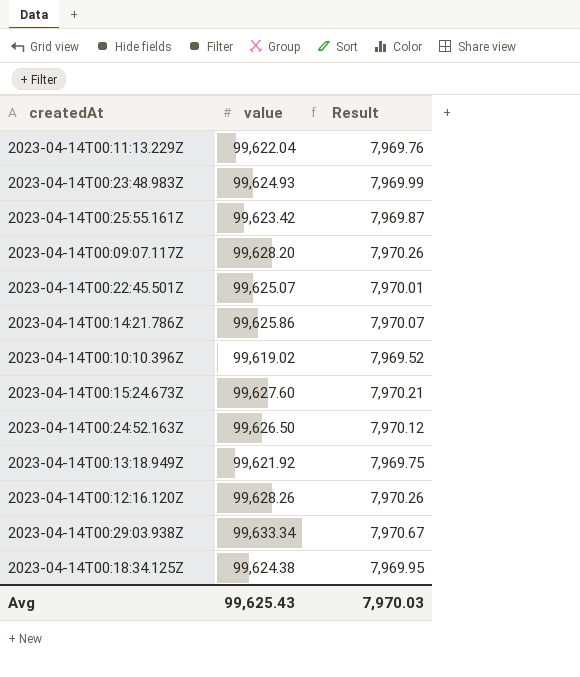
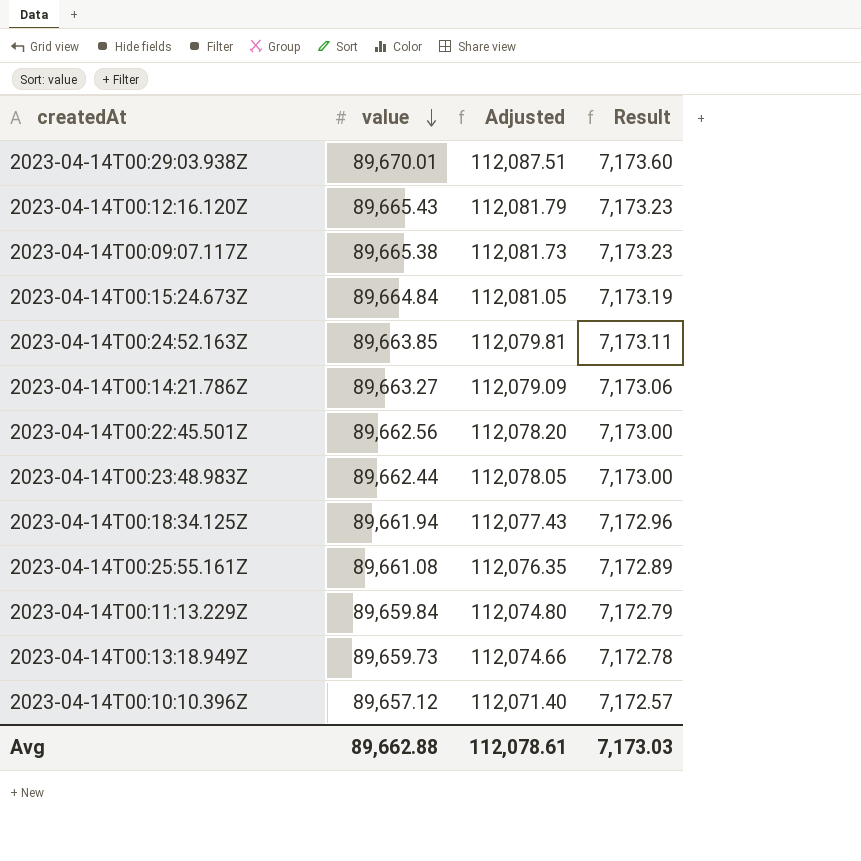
row order: none -> value descending
column Adjusted | formula: none -> [value] * 1.25
2023-04-14T00:29:03.938Z | value: 99,633.34 -> 89,670.01
2023-04-14T00:29:03.938Z | Result: 7,970.67 -> 7,173.60
2023-04-14T00:12:16.120Z | value: 99,628.26 -> 89,665.43
2023-04-14T00:12:16.120Z | Result: 7,970.26 -> 7,173.23
2023-04-14T00:09:07.117Z | value: 99,628.20 -> 89,665.38
2023-04-14T00:09:07.117Z | Result: 7,970.26 -> 7,173.23
2023-04-14T00:15:24.673Z | value: 99,627.60 -> 89,664.84
2023-04-14T00:15:24.673Z | Result: 7,970.21 -> 7,173.19
2023-04-14T00:24:52.163Z | value: 99,626.50 -> 89,663.85
2023-04-14T00:24:52.163Z | Result: 7,970.12 -> 7,173.11
2023-04-14T00:14:21.786Z | value: 99,625.86 -> 89,663.27
2023-04-14T00:14:21.786Z | Result: 7,970.07 -> 7,173.06
2023-04-14T00:22:45.501Z | value: 99,625.07 -> 89,662.56
2023-04-14T00:22:45.501Z | Result: 7,970.01 -> 7,173.00
2023-04-14T00:23:48.983Z | value: 99,624.93 -> 89,662.44
2023-04-14T00:23:48.983Z | Result: 7,969.99 -> 7,173.00
2023-04-14T00:18:34.125Z | value: 99,624.38 -> 89,661.94
2023-04-14T00:18:34.125Z | Result: 7,969.95 -> 7,172.96
2023-04-14T00:25:55.161Z | value: 99,623.42 -> 89,661.08
2023-04-14T00:25:55.161Z | Result: 7,969.87 -> 7,172.89
2023-04-14T00:11:13.229Z | value: 99,622.04 -> 89,659.84
2023-04-14T00:11:13.229Z | Result: 7,969.76 -> 7,172.79
2023-04-14T00:13:18.949Z | value: 99,621.92 -> 89,659.73
2023-04-14T00:13:18.949Z | Result: 7,969.75 -> 7,172.78
2023-04-14T00:10:10.396Z | value: 99,619.02 -> 89,657.12
2023-04-14T00:10:10.396Z | Result: 7,969.52 -> 7,172.57
Avg | value: 99,625.43 -> 89,662.88
Avg | Result: 7,970.03 -> 7,173.03

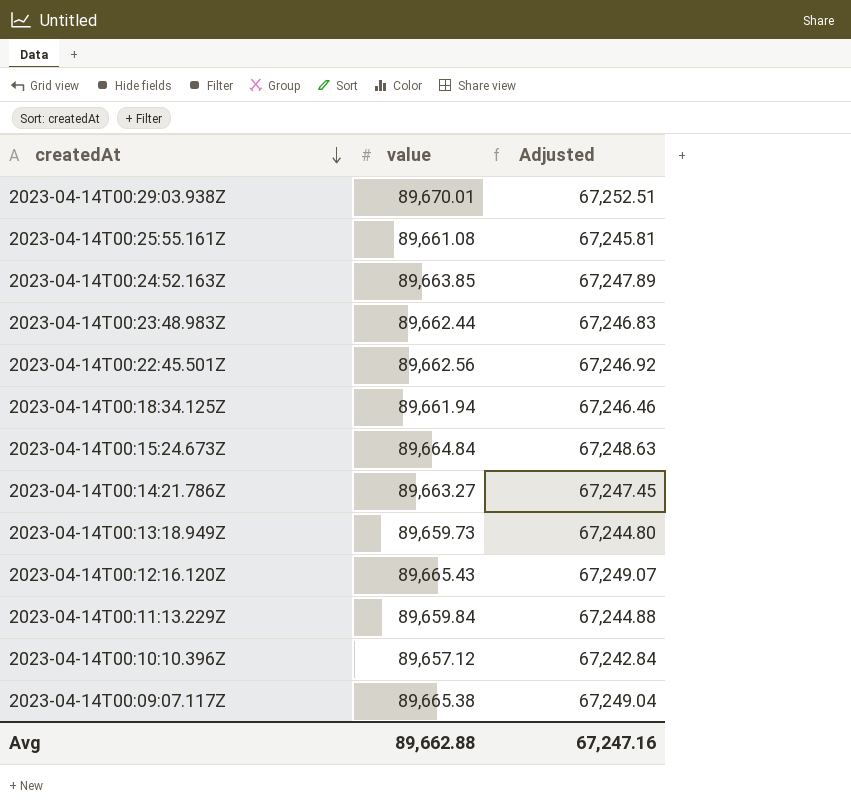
row order: value descending -> createdAt descending
column Result | formula: [value] * 0.08 -> none
column Adjusted | formula: [value] * 1.25 -> [value] * 0.75
Avg | Adjusted: 112,078.61 -> 67,247.16

